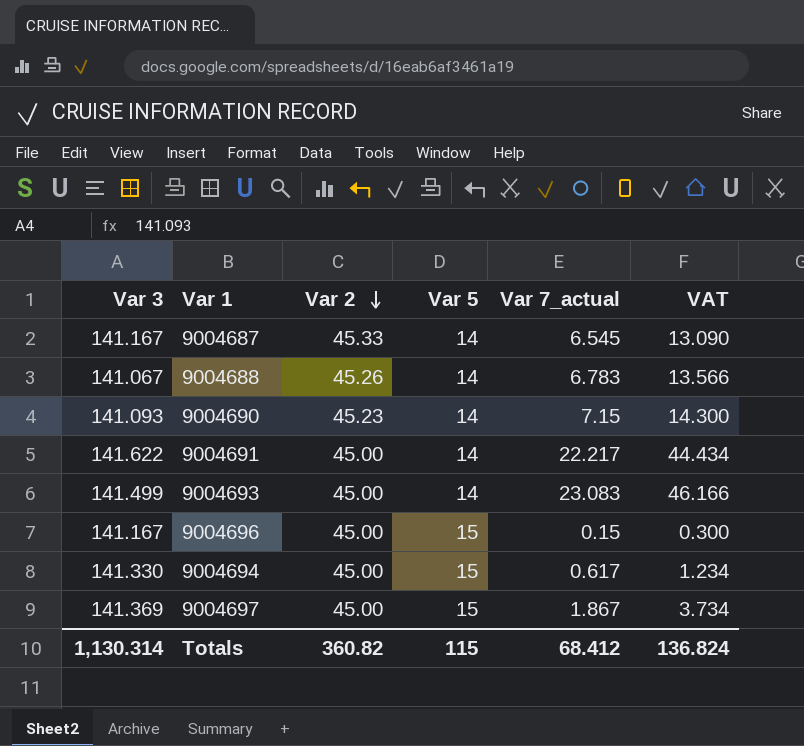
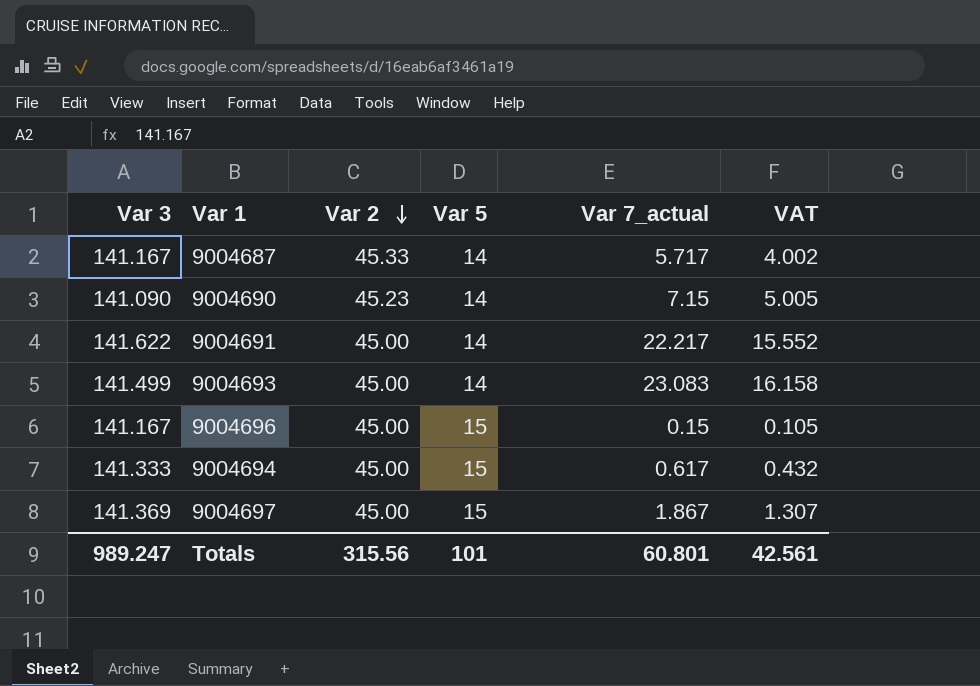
column VAT | formula: [Var 7_actual] * 2 -> [Var 7_actual] * 0.7
row 9004688: 141.067 | 45.26 | 14 | 6.783 | 13.566 -> none
9004687 | Var 7_actual: 6.545 -> 5.717
9004690 | Var 3: 141.093 -> 141.090
9004694 | Var 3: 141.330 -> 141.333
Totals | Var 3: 1,130.314 -> 989.247
Totals | Var 2: 360.82 -> 315.56
Totals | Var 5: 115 -> 101
Totals | Var 7_actual: 68.412 -> 60.801
Totals | VAT: 136.824 -> 42.561

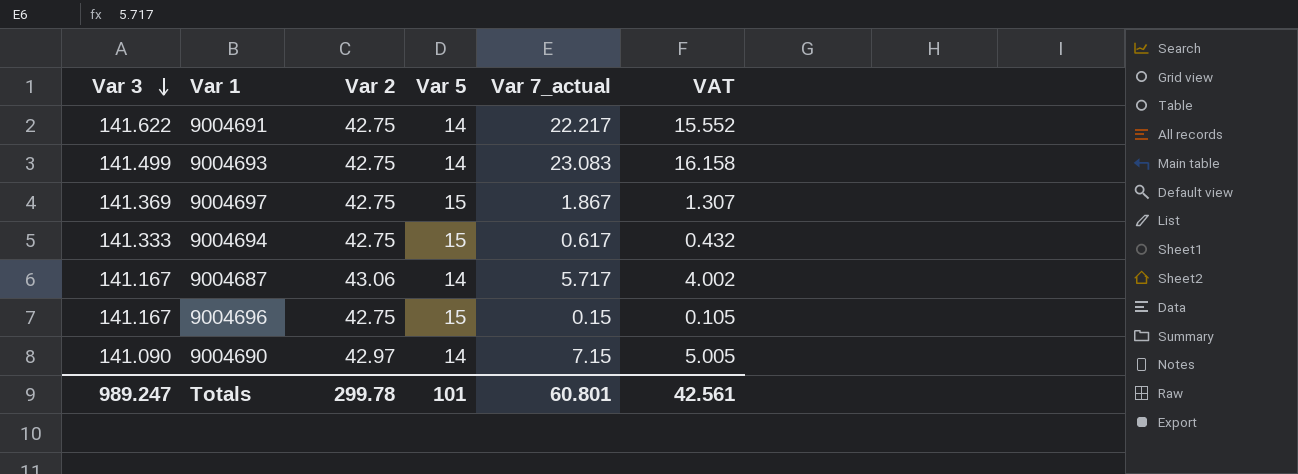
row order: Var 2 descending -> Var 3 descending
9004691 | Var 2: 45.00 -> 42.75
9004693 | Var 2: 45.00 -> 42.75
9004697 | Var 2: 45.00 -> 42.75
9004694 | Var 2: 45.00 -> 42.75
9004687 | Var 2: 45.33 -> 43.06
9004696 | Var 2: 45.00 -> 42.75
9004690 | Var 2: 45.23 -> 42.97
Totals | Var 2: 315.56 -> 299.78

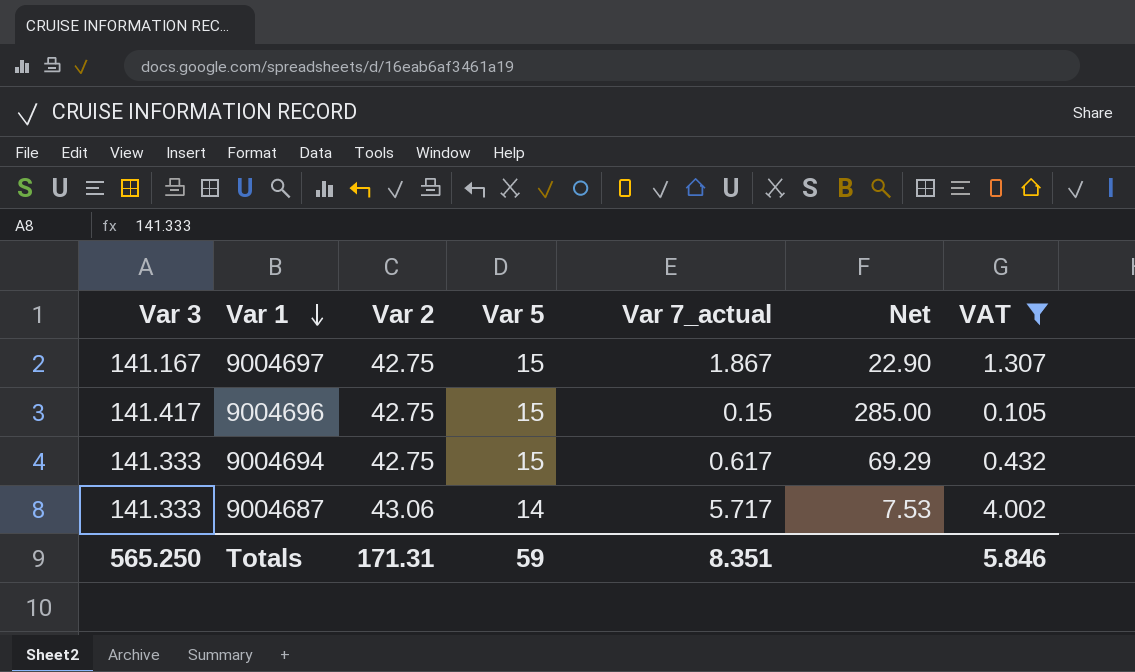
filter: none -> VAT <= 4.002
row order: Var 3 descending -> Var 1 descending
column Net | formula: none -> [Var 2] / [Var 7_actual]
9004697 | Var 3: 141.369 -> 141.167
9004696 | Var 3: 141.167 -> 141.417
9004687 | Var 3: 141.167 -> 141.333
Totals | Var 3: 989.247 -> 565.250
Totals | Var 2: 299.78 -> 171.31
Totals | Var 5: 101 -> 59
Totals | Var 7_actual: 60.801 -> 8.351
Totals | VAT: 42.561 -> 5.846

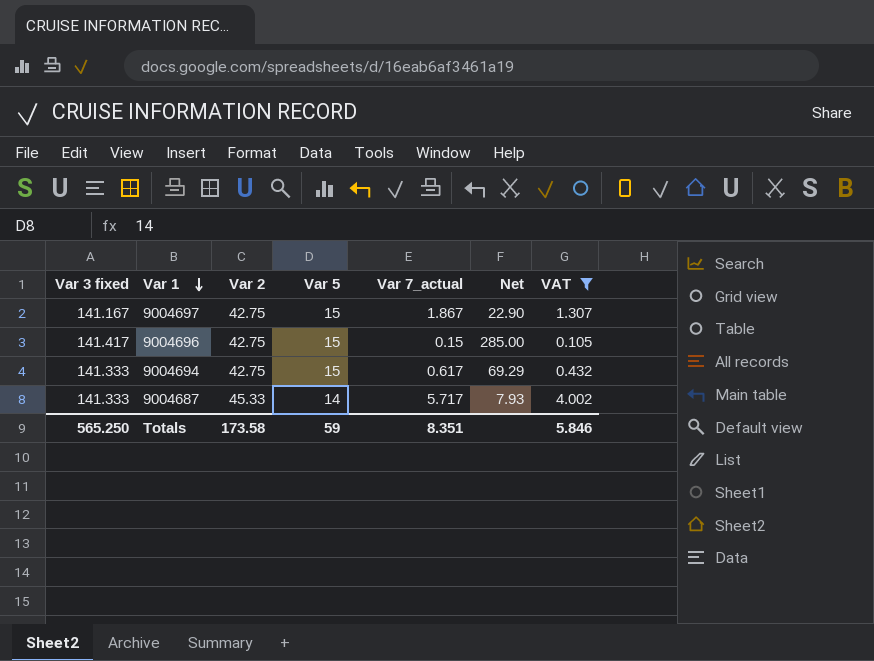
column name: Var 3 -> Var 3 fixed
9004687 | Var 2: 43.06 -> 45.33
9004687 | Net: 7.53 -> 7.93
Totals | Var 2: 171.31 -> 173.58

